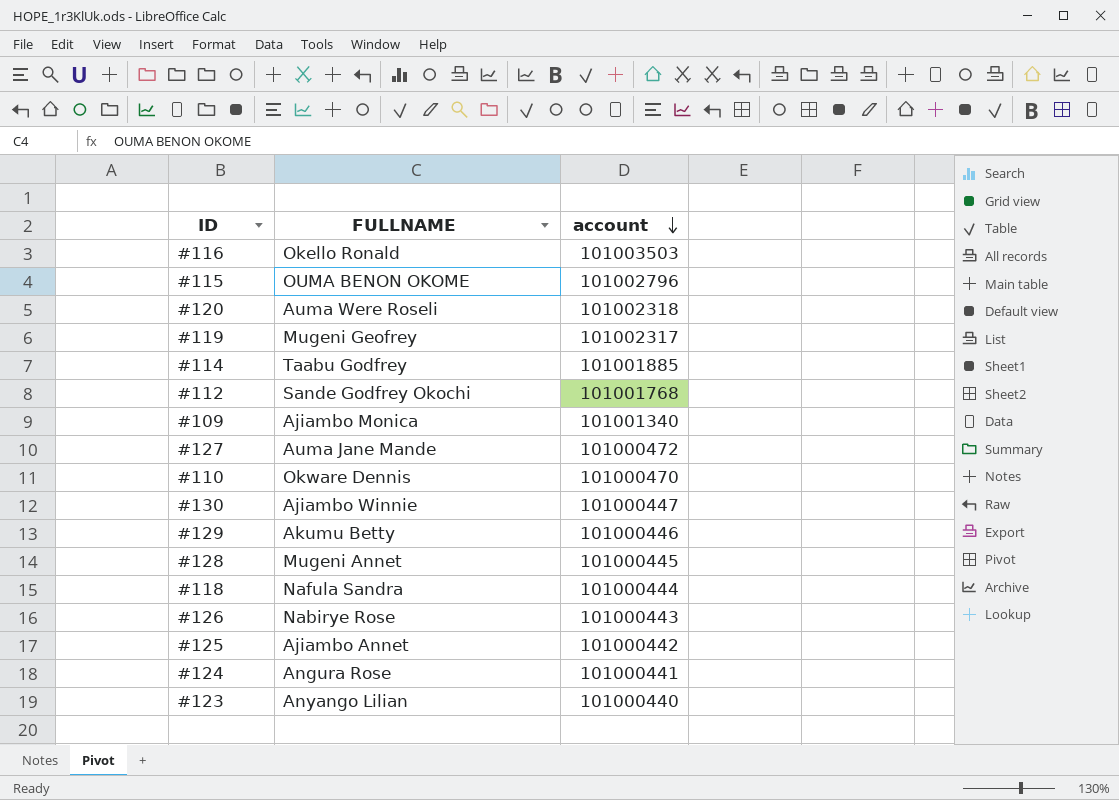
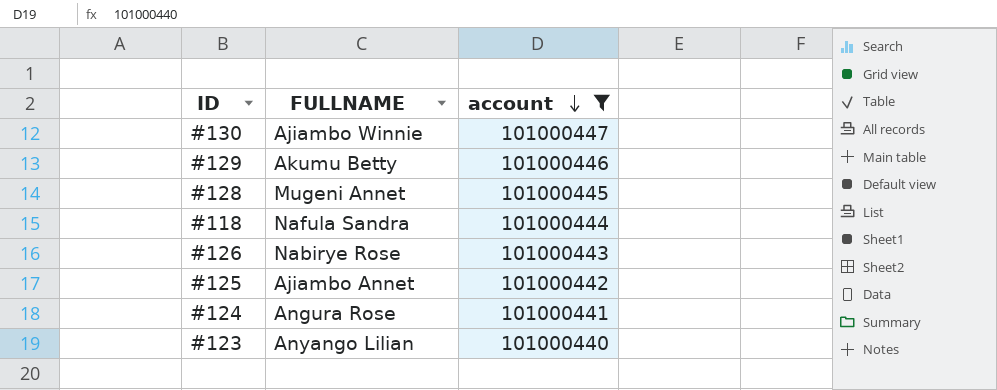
filter: none -> account <= 101000447

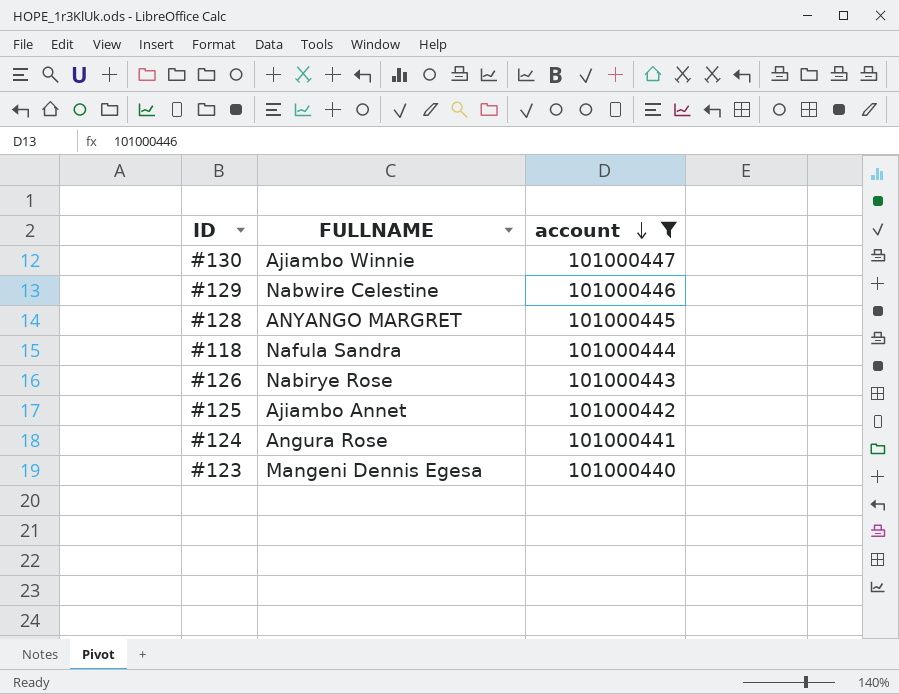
#129 | FULLNAME: Akumu Betty -> Nabwire Celestine
#128 | FULLNAME: Mugeni Annet -> ANYANGO MARGRET
#123 | FULLNAME: Anyango Lilian -> Mangeni Dennis Egesa

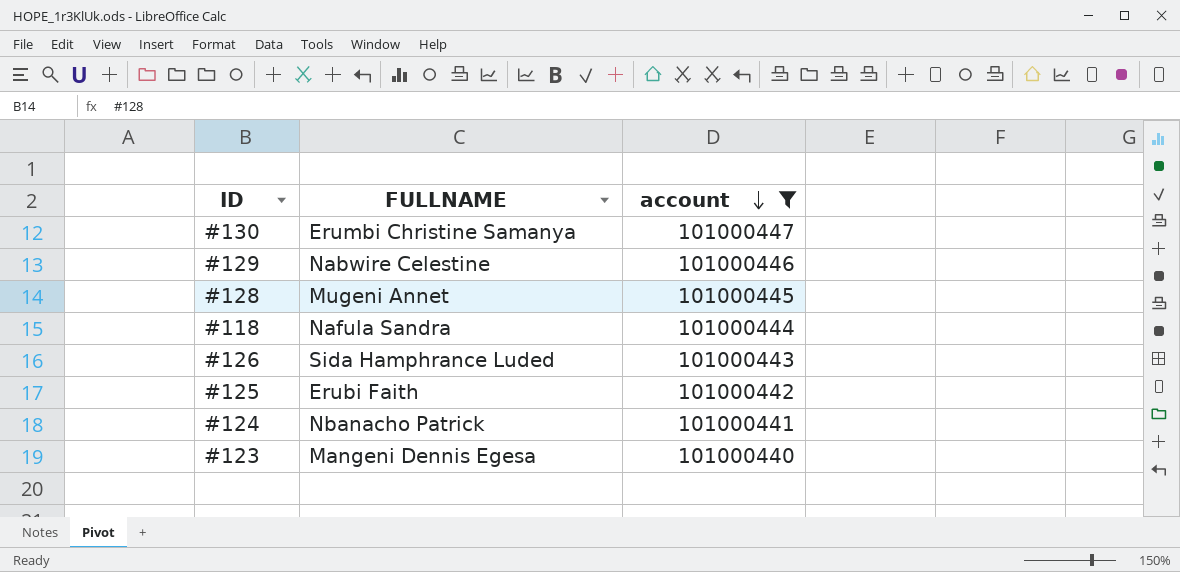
#130 | FULLNAME: Ajiambo Winnie -> Erumbi Christine Samanya
#128 | FULLNAME: ANYANGO MARGRET -> Mugeni Annet
#126 | FULLNAME: Nabirye Rose -> Sida Hamphrance Luded
#125 | FULLNAME: Ajiambo Annet -> Erubi Faith
#124 | FULLNAME: Angura Rose -> Nbanacho Patrick

